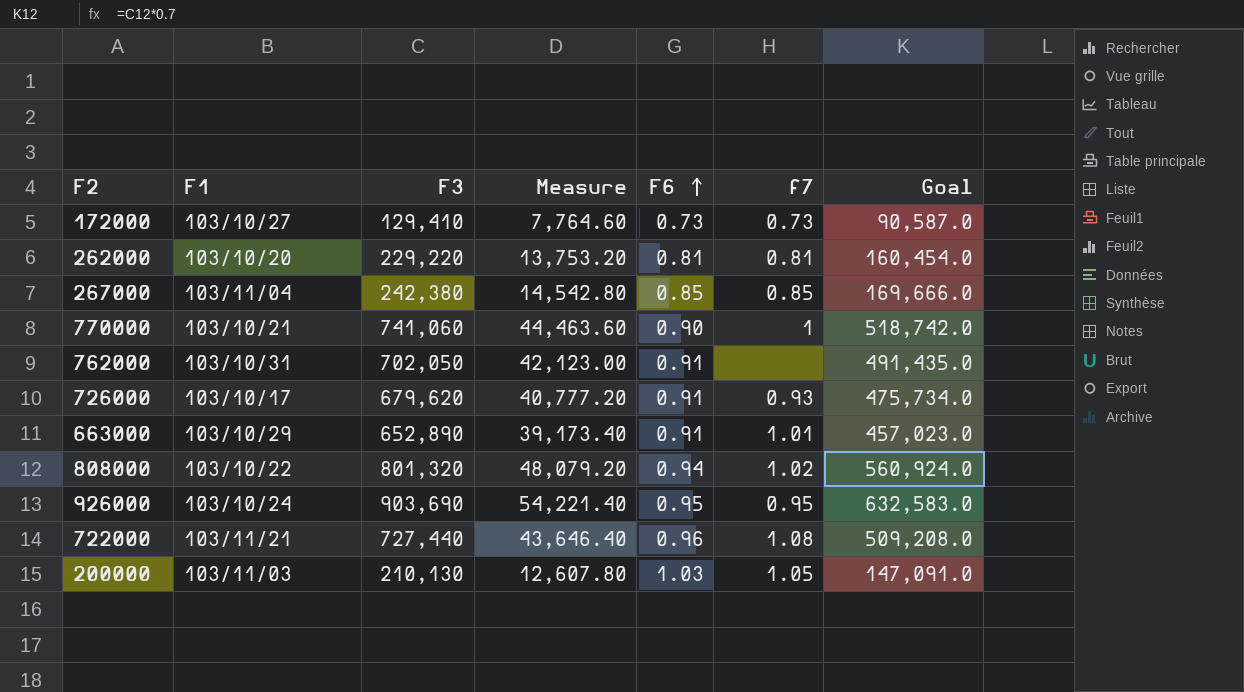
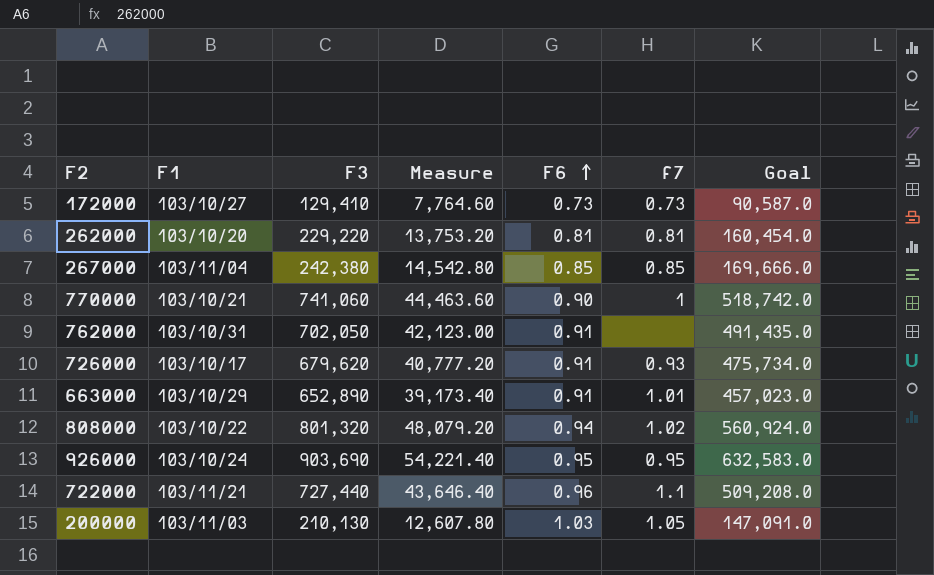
722000 | f7: 1.08 -> 1.1

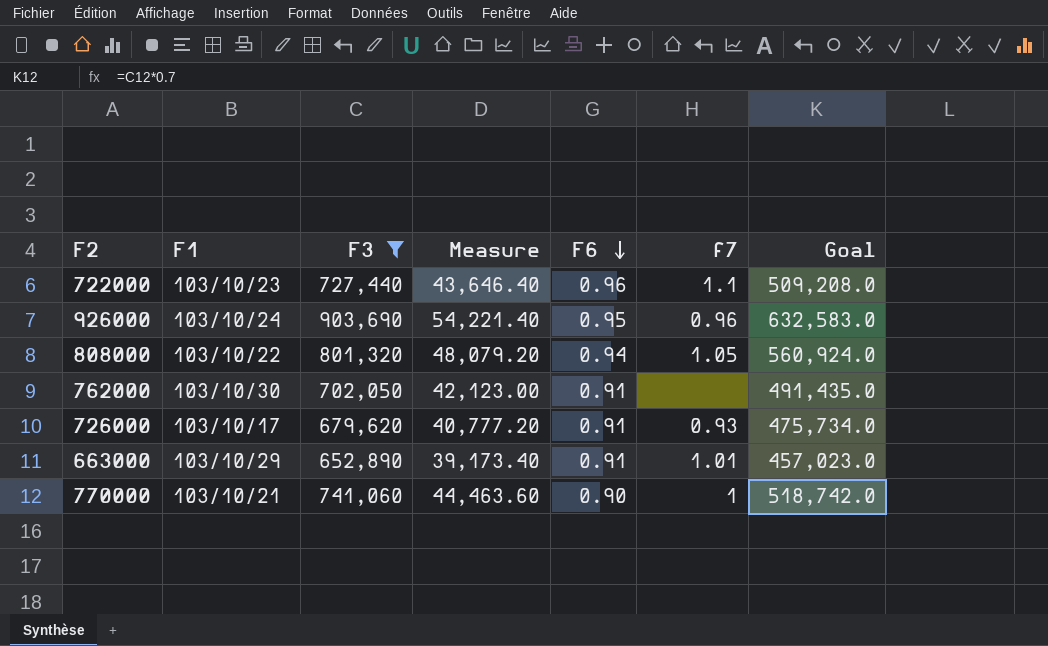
filter: none -> F3 >= 652,890
row order: F6 ascending -> F6 descending
722000 | F1: 103/11/21 -> 103/10/23
926000 | f7: 0.95 -> 0.96
808000 | f7: 1.02 -> 1.05
762000 | F1: 103/10/31 -> 103/10/30

